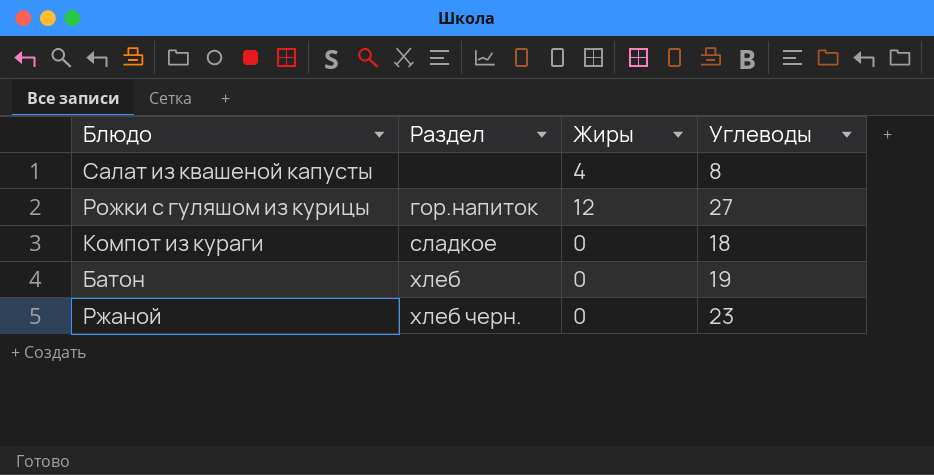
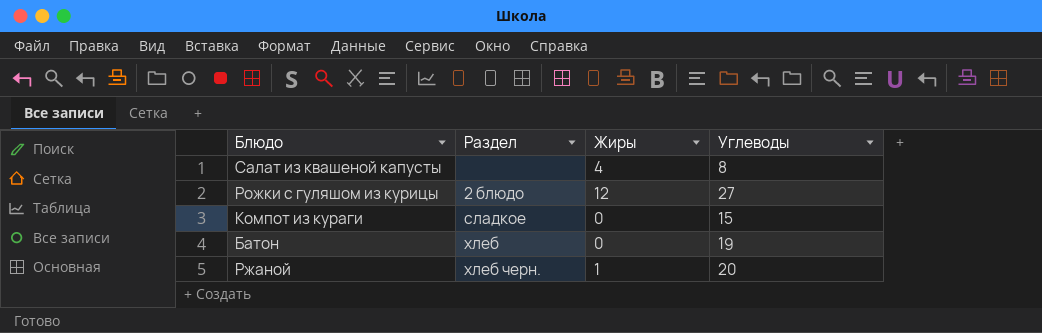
Рожки с гуляшом из курицы | Раздел: гор.напиток -> 2 блюдо
Компот из кураги | Углеводы: 18 -> 15
Ржаной | Жиры: 0 -> 1
Ржаной | Углеводы: 23 -> 20

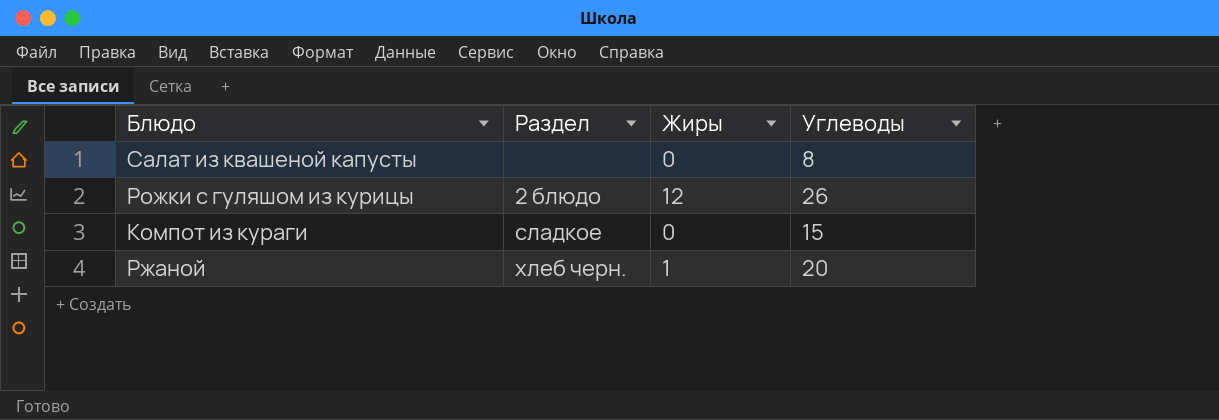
row Батон: хлеб | 0 | 19 -> none
Салат из квашеной капусты | Жиры: 4 -> 0
Рожки с гуляшом из курицы | Углеводы: 27 -> 26

